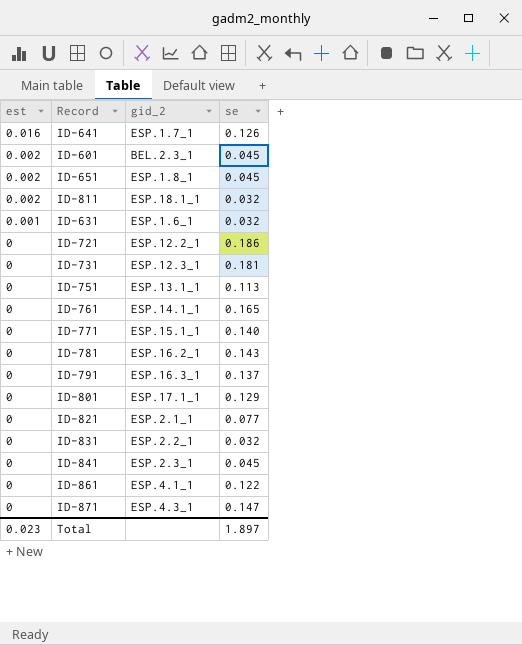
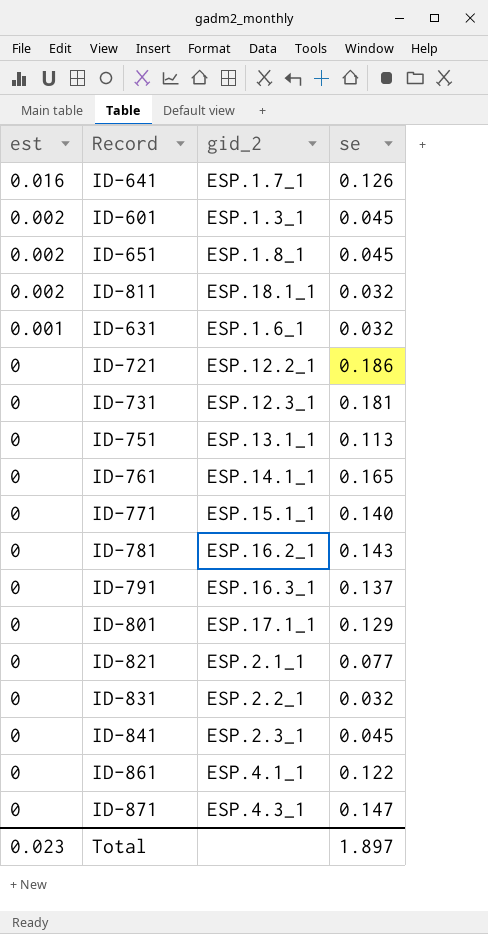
ID-601 | gid_2: BEL.2.3_1 -> ESP.1.3_1

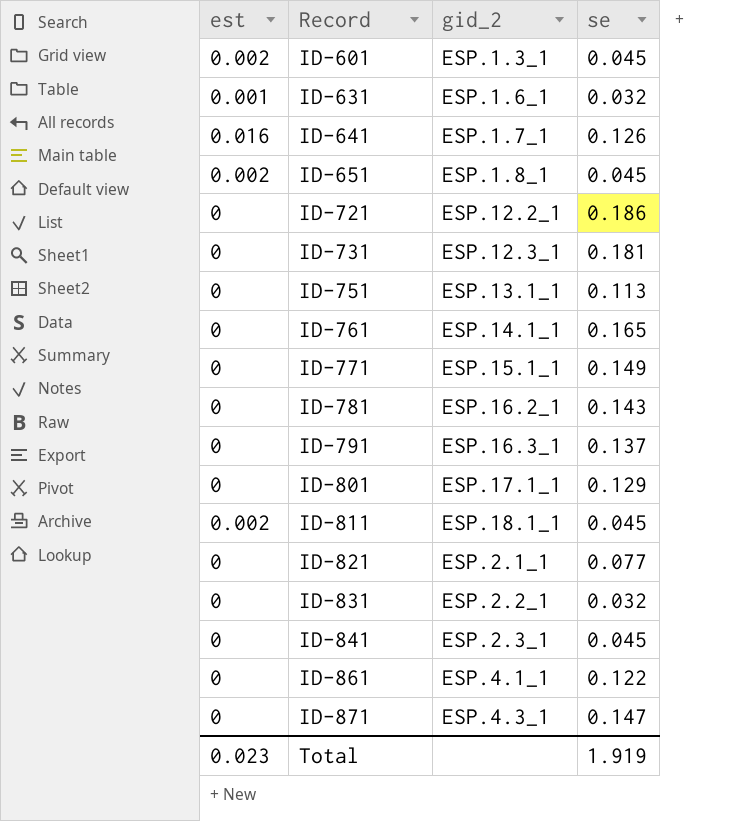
row order: est descending -> Record ascending
ID-771 | se: 0.140 -> 0.149
ID-811 | se: 0.032 -> 0.045
Total | se: 1.897 -> 1.919

